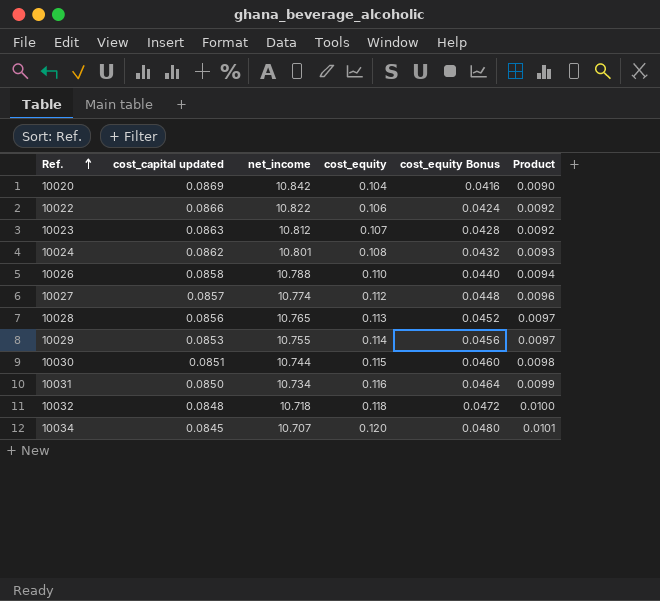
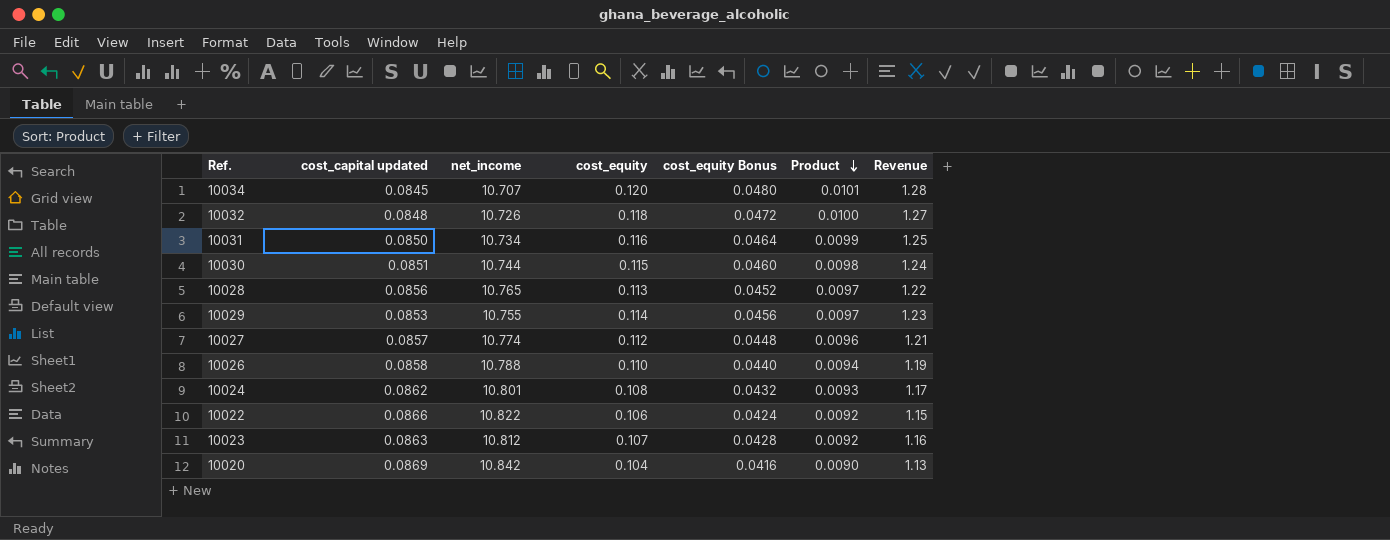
row order: Ref. ascending -> Product descending
column Revenue | formula: none -> [net_income] * [cost_equity]
10032 | net_income: 10.718 -> 10.726

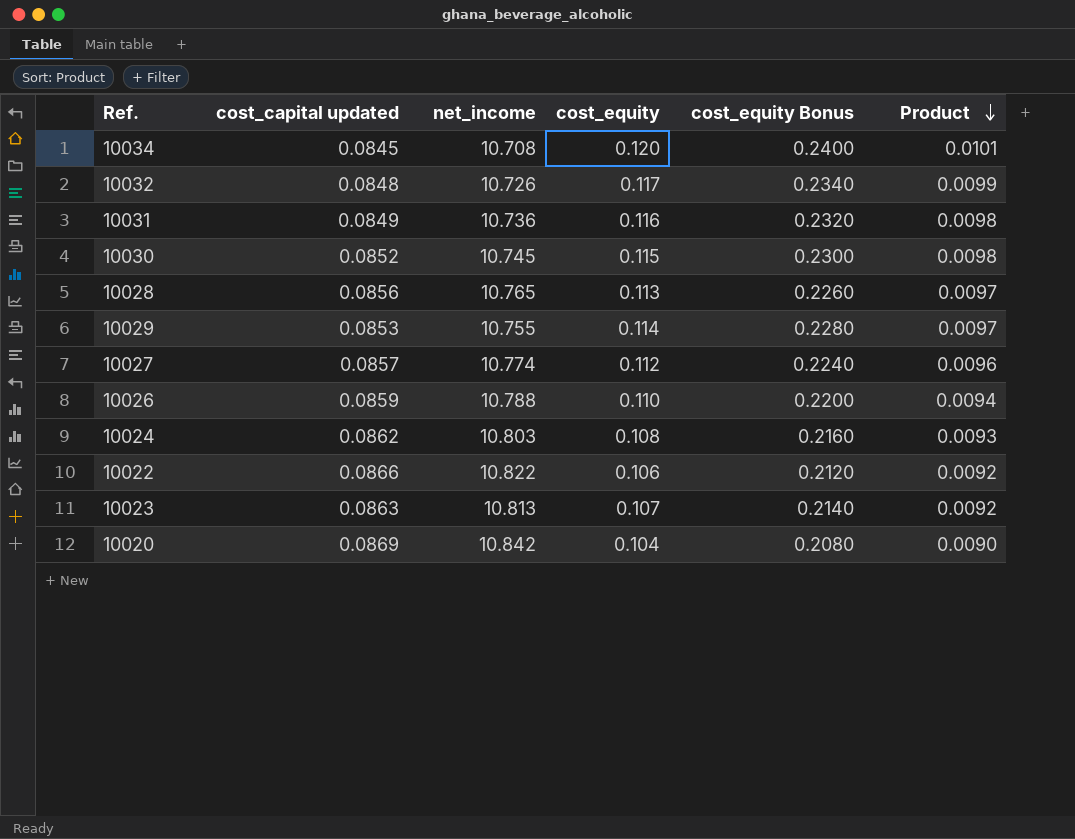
column Revenue | formula: [net_income] * [cost_equity] -> none
column cost_equity Bonus | formula: [cost_equity] * 0.4 -> [cost_equity] * 2
10034 | net_income: 10.707 -> 10.708
10032 | cost_equity: 0.118 -> 0.117
10032 | Product: 0.0100 -> 0.0099
10031 | cost_capital updated: 0.0850 -> 0.0849
10031 | net_income: 10.734 -> 10.736
10031 | Product: 0.0099 -> 0.0098
10030 | cost_capital updated: 0.0851 -> 0.0852
10030 | net_income: 10.744 -> 10.745
10026 | cost_capital updated: 0.0858 -> 0.0859
10024 | net_income: 10.801 -> 10.803
10023 | net_income: 10.812 -> 10.813

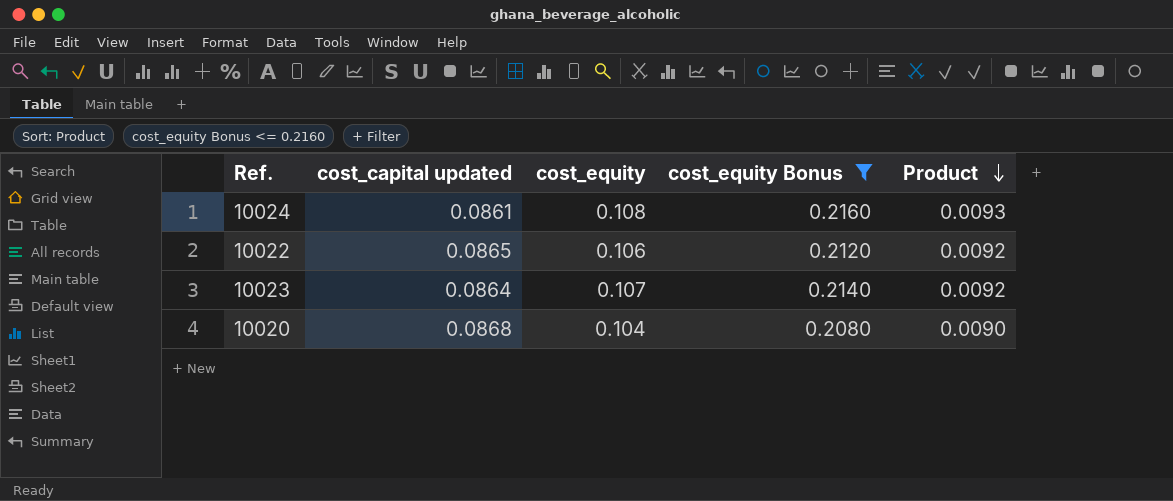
filter: none -> cost_equity Bonus <= 0.2160
column net_income | position: 3 -> none
10024 | cost_capital updated: 0.0862 -> 0.0861
10022 | cost_capital updated: 0.0866 -> 0.0865
10023 | cost_capital updated: 0.0863 -> 0.0864
10020 | cost_capital updated: 0.0869 -> 0.0868

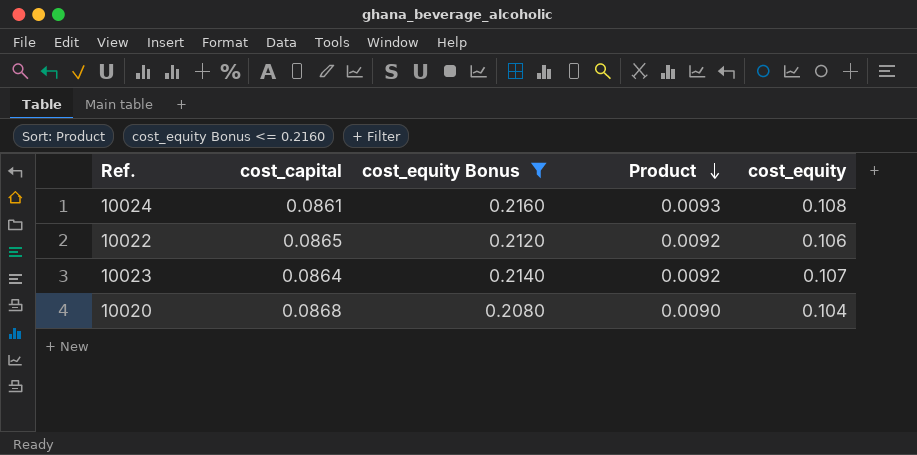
column name: cost_capital updated -> cost_capital
column cost_equity | position: 3 -> 5

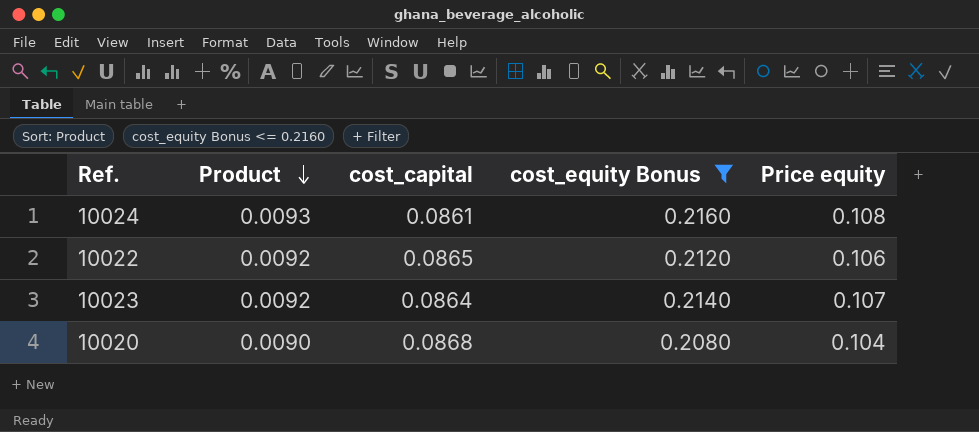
column Product | position: 4 -> 2
column name: cost_equity -> Price equity

